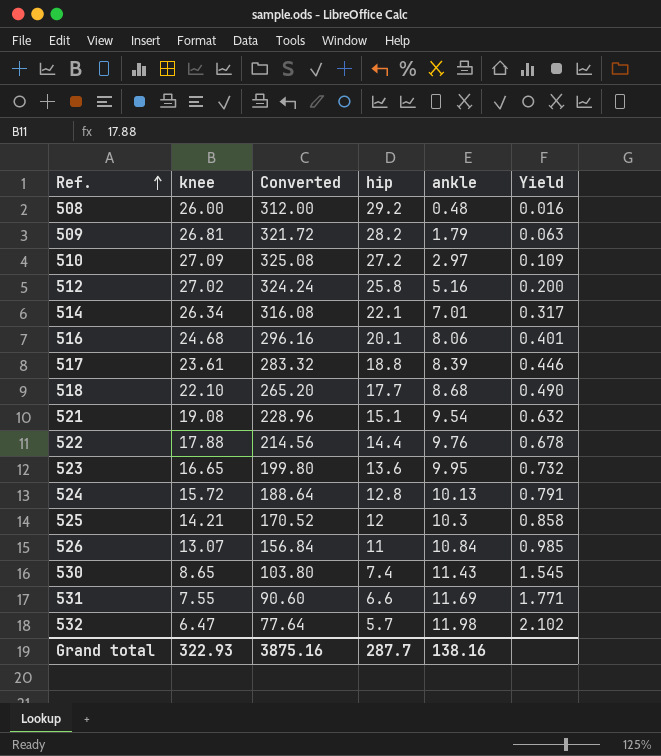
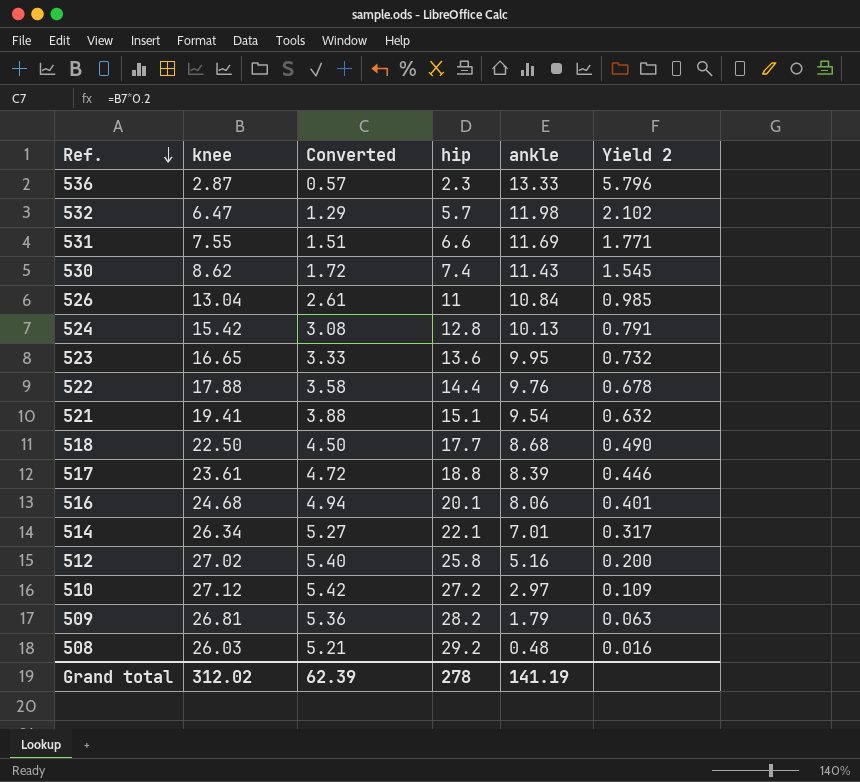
row order: Ref. ascending -> Ref. descending
column Converted | formula: [knee] * 12 -> [knee] * 0.2
column name: Yield -> Yield 2
row 525: 14.21 | 170.52 | 12 | 10.3 | 0.858 -> none
row 536: none -> 2.87 | 0.57 | 2.3 | 13.33 | 5.796
530 | knee: 8.65 -> 8.62
526 | knee: 13.07 -> 13.04
524 | knee: 15.72 -> 15.42
521 | knee: 19.08 -> 19.41
518 | knee: 22.10 -> 22.50
510 | knee: 27.09 -> 27.12
508 | knee: 26.00 -> 26.03
Grand total | knee: 322.93 -> 312.02
Grand total | Converted: 3875.16 -> 62.39
Grand total | hip: 287.7 -> 278
Grand total | ankle: 138.16 -> 141.19

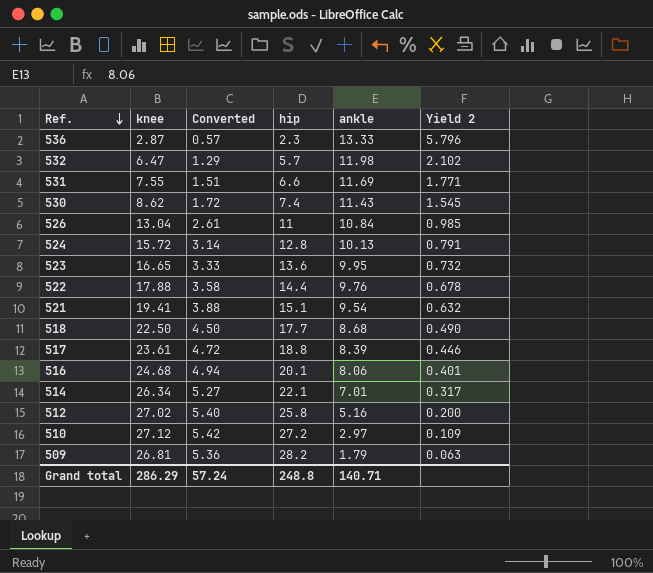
row 508: 26.03 | 5.21 | 29.2 | 0.48 | 0.016 -> none
524 | knee: 15.42 -> 15.72
524 | Converted: 3.08 -> 3.14
Grand total | knee: 312.02 -> 286.29
Grand total | Converted: 62.39 -> 57.24
Grand total | hip: 278 -> 248.8
Grand total | ankle: 141.19 -> 140.71

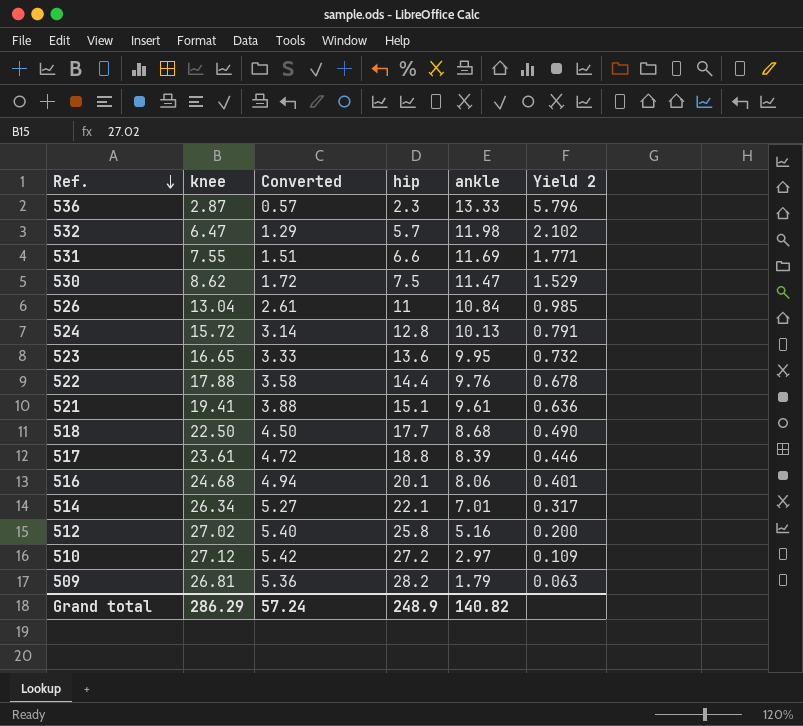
530 | hip: 7.4 -> 7.5
530 | ankle: 11.43 -> 11.47
530 | Yield 2: 1.545 -> 1.529
521 | ankle: 9.54 -> 9.61
521 | Yield 2: 0.632 -> 0.636
Grand total | hip: 248.8 -> 248.9
Grand total | ankle: 140.71 -> 140.82

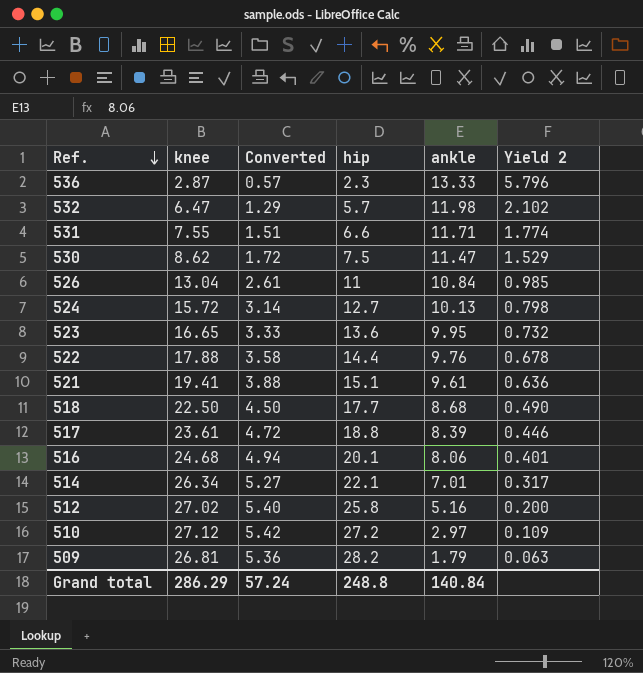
531 | ankle: 11.69 -> 11.71
531 | Yield 2: 1.771 -> 1.774
524 | hip: 12.8 -> 12.7
524 | Yield 2: 0.791 -> 0.798
Grand total | hip: 248.9 -> 248.8
Grand total | ankle: 140.82 -> 140.84

